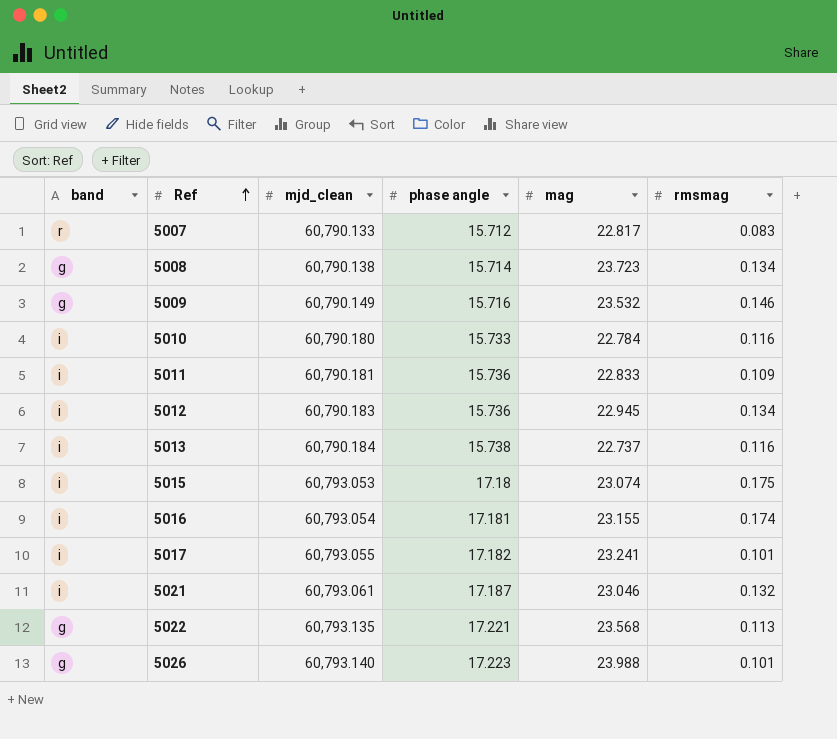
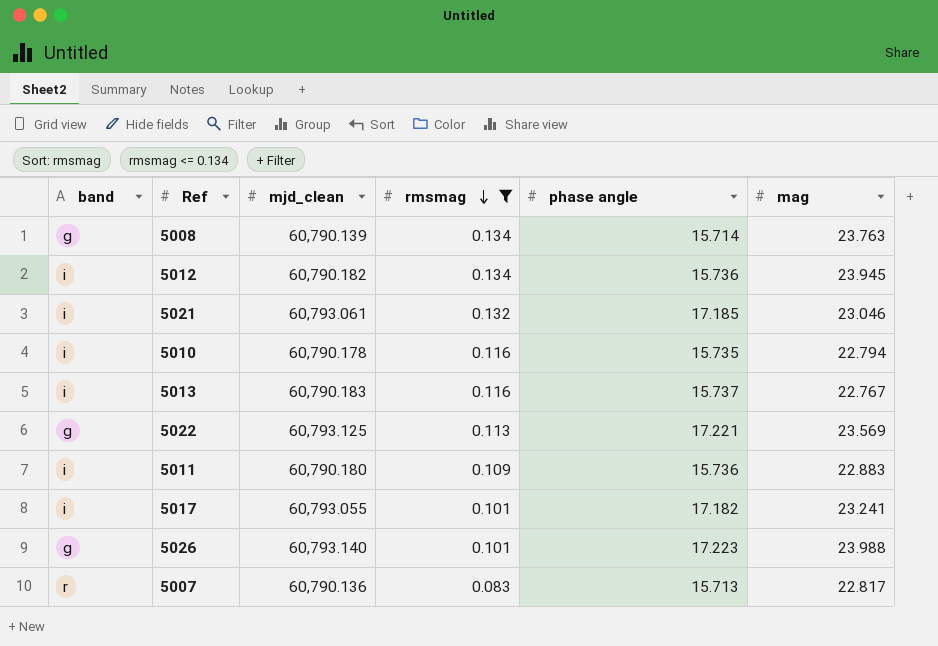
filter: none -> rmsmag <= 0.134
row order: Ref ascending -> rmsmag descending
column rmsmag | position: 6 -> 4
5008 | mjd_clean: 60,790.138 -> 60,790.139
5008 | mag: 23.723 -> 23.763
5012 | mjd_clean: 60,790.183 -> 60,790.182
5012 | mag: 22.945 -> 23.945
5021 | phase angle: 17.187 -> 17.185
5010 | mjd_clean: 60,790.180 -> 60,790.178
5010 | phase angle: 15.733 -> 15.735
5010 | mag: 22.784 -> 22.794
5013 | mjd_clean: 60,790.184 -> 60,790.183
5013 | phase angle: 15.738 -> 15.737
5013 | mag: 22.737 -> 22.767
5022 | mjd_clean: 60,793.135 -> 60,793.125
5022 | mag: 23.568 -> 23.569
5011 | mjd_clean: 60,790.181 -> 60,790.180
5011 | mag: 22.833 -> 22.883
5007 | mjd_clean: 60,790.133 -> 60,790.136
5007 | phase angle: 15.712 -> 15.713

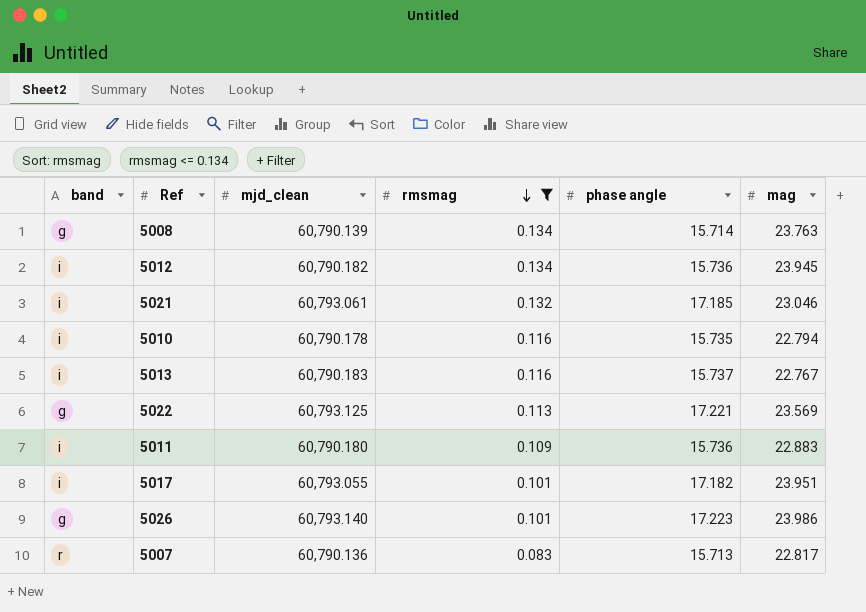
5017 | mag: 23.241 -> 23.951
5026 | mag: 23.988 -> 23.986

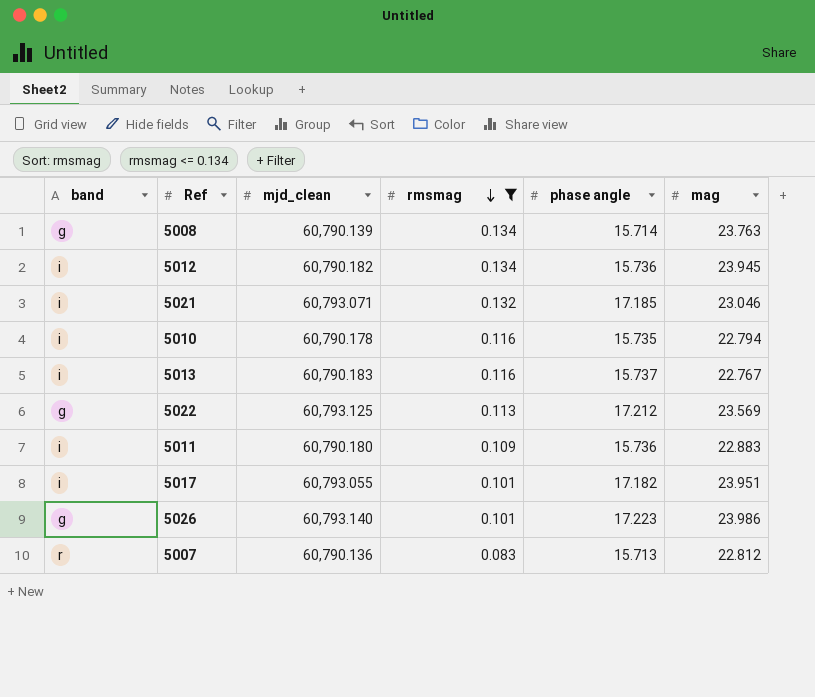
5021 | mjd_clean: 60,793.061 -> 60,793.071
5022 | phase angle: 17.221 -> 17.212
5007 | mag: 22.817 -> 22.812

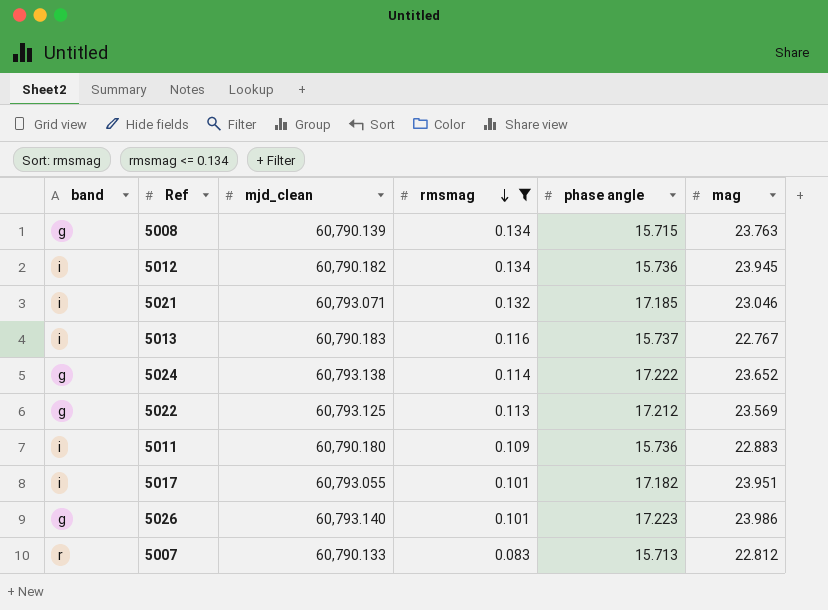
row 5010: i | 60,790.178 | 0.116 | 15.735 | 22.794 -> none
5008 | phase angle: 15.714 -> 15.715
row 5024: none -> g | 60,793.138 | 0.114 | 17.222 | 23.652
5007 | mjd_clean: 60,790.136 -> 60,790.133

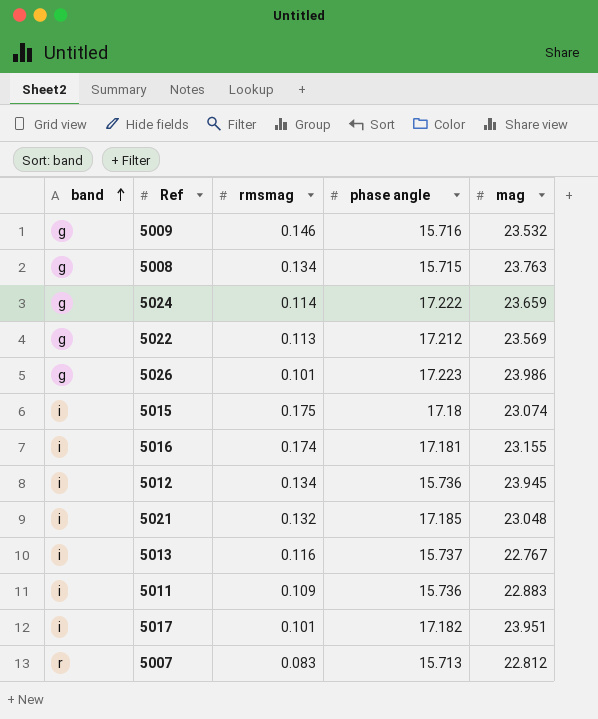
filter: rmsmag <= 0.134 -> none
row order: rmsmag descending -> band ascending
column mjd_clean | position: 3 -> none
5024 | mag: 23.652 -> 23.659
5021 | mag: 23.046 -> 23.048

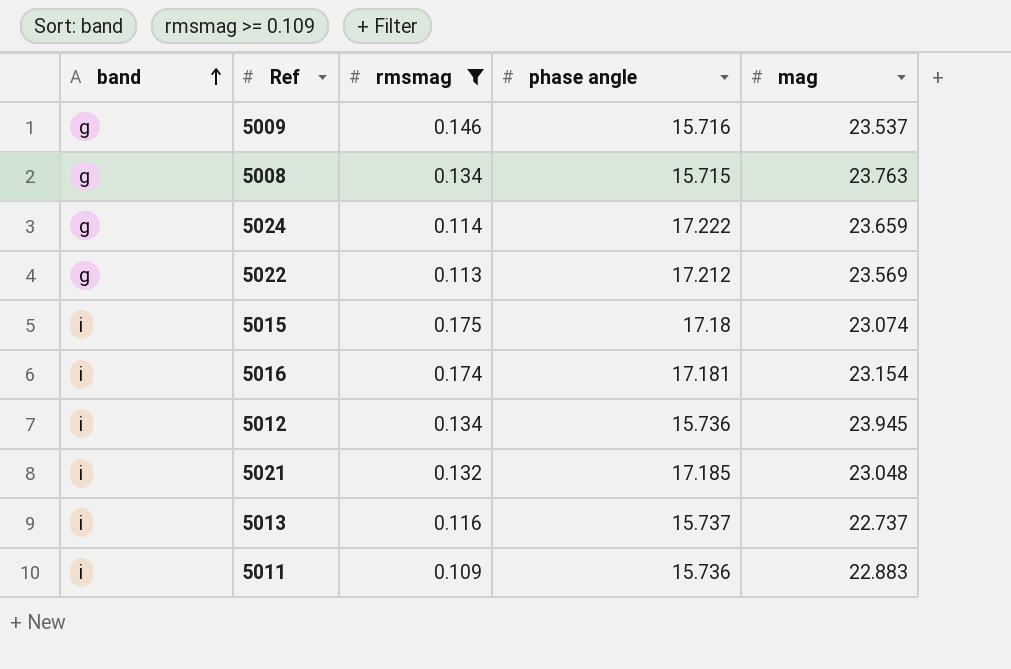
filter: none -> rmsmag >= 0.109
5009 | mag: 23.532 -> 23.537
5016 | mag: 23.155 -> 23.154
5013 | mag: 22.767 -> 22.737

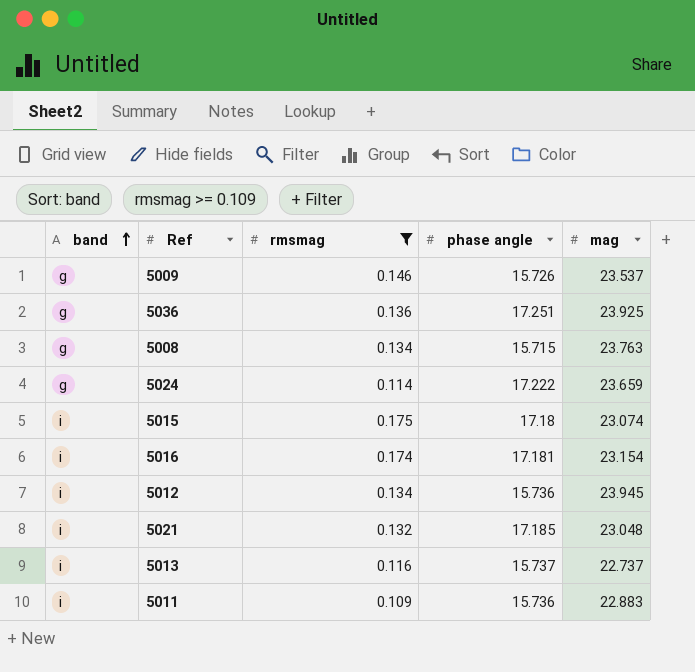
row 5022: g | 0.113 | 17.212 | 23.569 -> none
5009 | phase angle: 15.716 -> 15.726
row 5036: none -> g | 0.136 | 17.251 | 23.925

